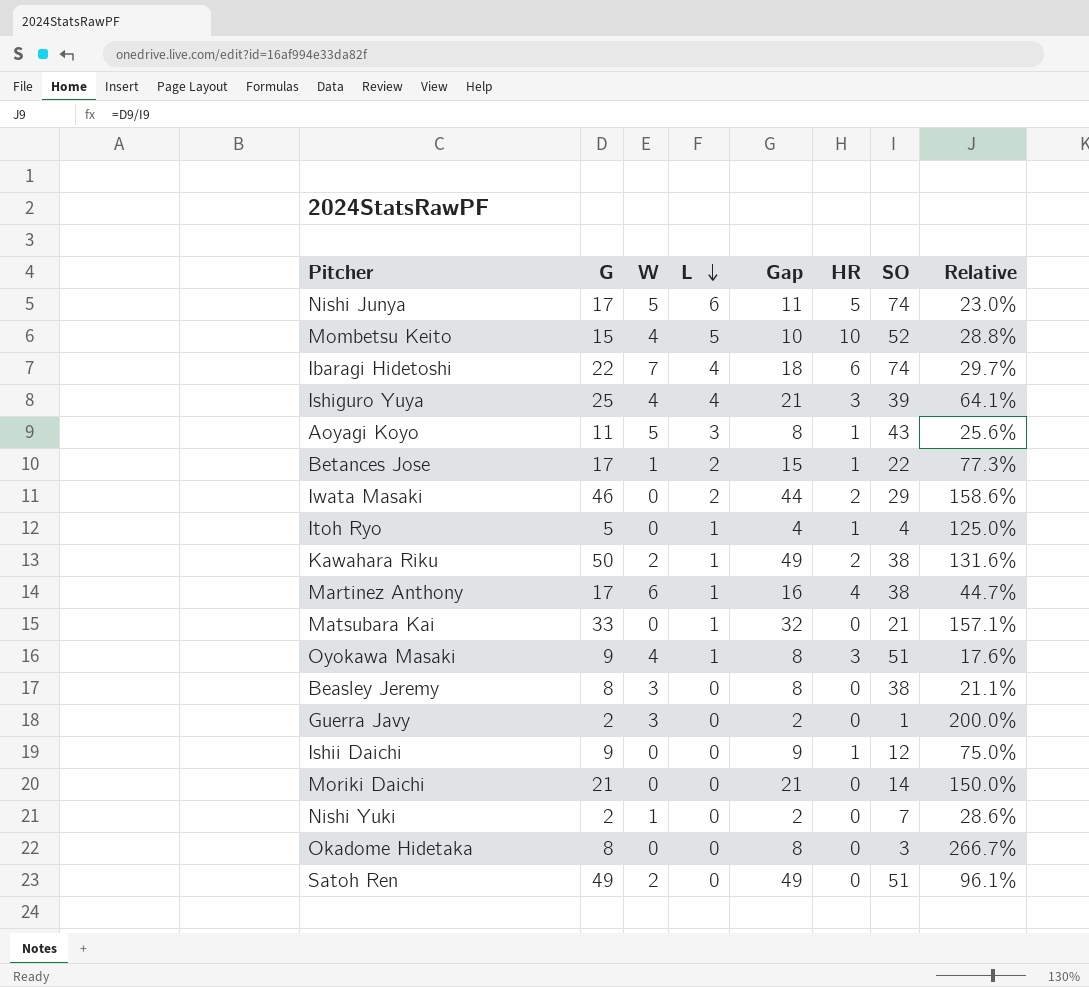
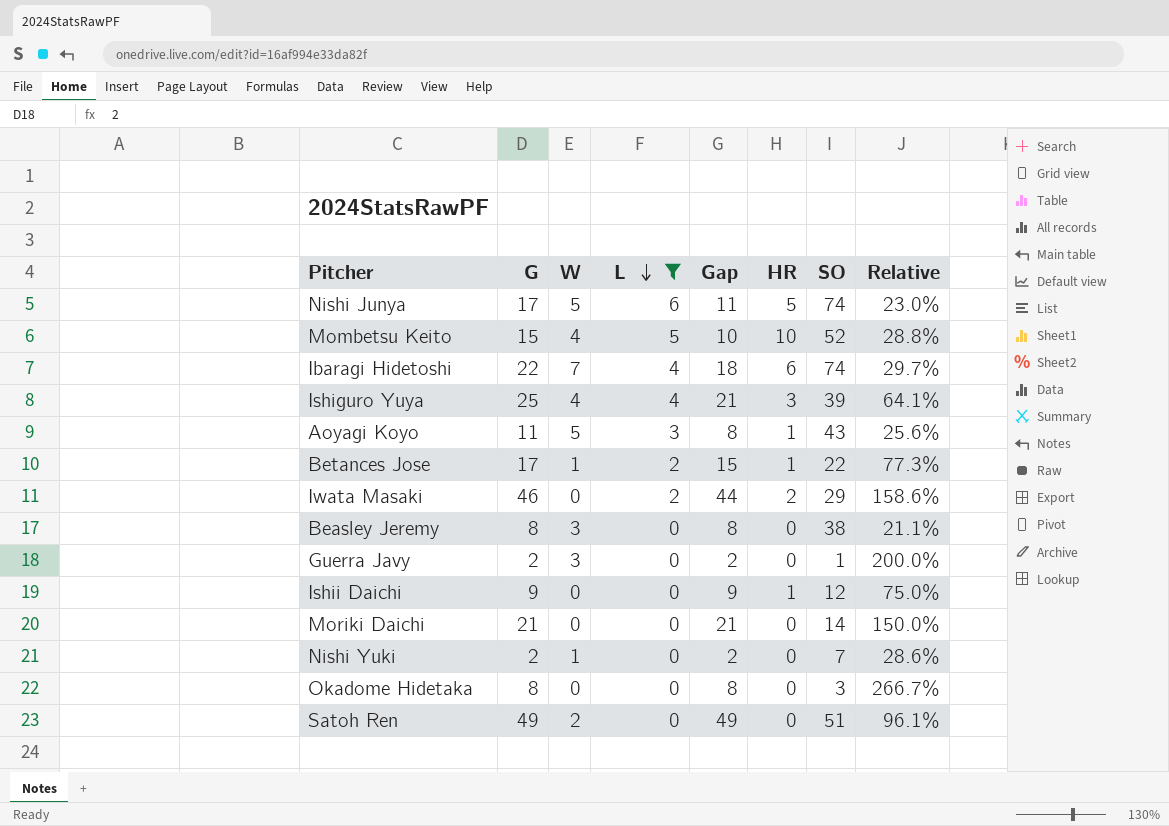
filter: none -> L != 1

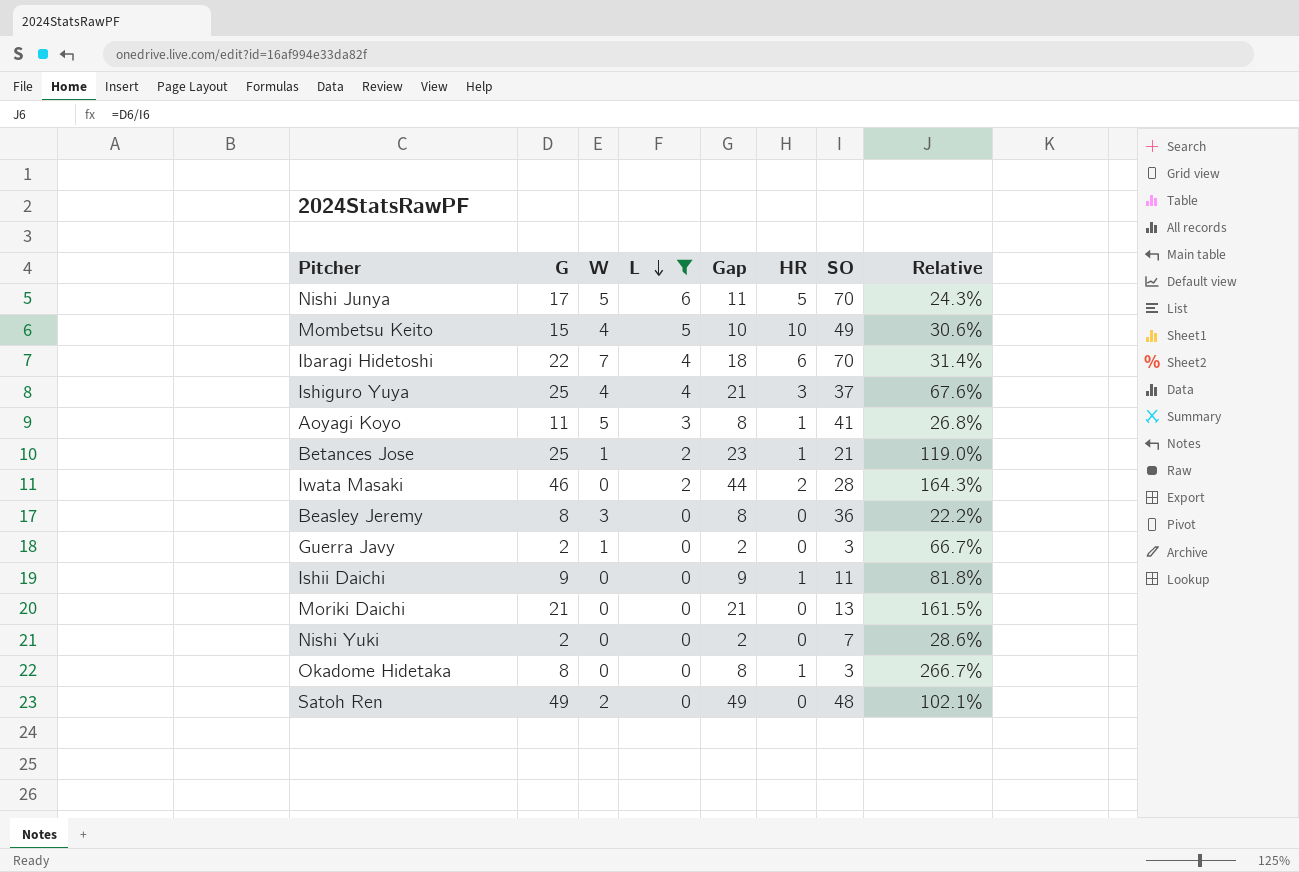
Nishi Junya | SO: 74 -> 70
Nishi Junya | Relative: 23.0% -> 24.3%
Mombetsu Keito | SO: 52 -> 49
Mombetsu Keito | Relative: 28.8% -> 30.6%
Ibaragi Hidetoshi | SO: 74 -> 70
Ibaragi Hidetoshi | Relative: 29.7% -> 31.4%
Ishiguro Yuya | SO: 39 -> 37
Ishiguro Yuya | Relative: 64.1% -> 67.6%
Aoyagi Koyo | SO: 43 -> 41
Aoyagi Koyo | Relative: 25.6% -> 26.8%
Betances Jose | G: 17 -> 25
Betances Jose | Gap: 15 -> 23
Betances Jose | SO: 22 -> 21
Betances Jose | Relative: 77.3% -> 119.0%
Iwata Masaki | SO: 29 -> 28
Iwata Masaki | Relative: 158.6% -> 164.3%
Beasley Jeremy | SO: 38 -> 36
Beasley Jeremy | Relative: 21.1% -> 22.2%
Guerra Javy | W: 3 -> 1
Guerra Javy | SO: 1 -> 3
Guerra Javy | Relative: 200.0% -> 66.7%
Ishii Daichi | SO: 12 -> 11
Ishii Daichi | Relative: 75.0% -> 81.8%
Moriki Daichi | SO: 14 -> 13
Moriki Daichi | Relative: 150.0% -> 161.5%
Nishi Yuki | W: 1 -> 0
Okadome Hidetaka | HR: 0 -> 1
Satoh Ren | SO: 51 -> 48
Satoh Ren | Relative: 96.1% -> 102.1%

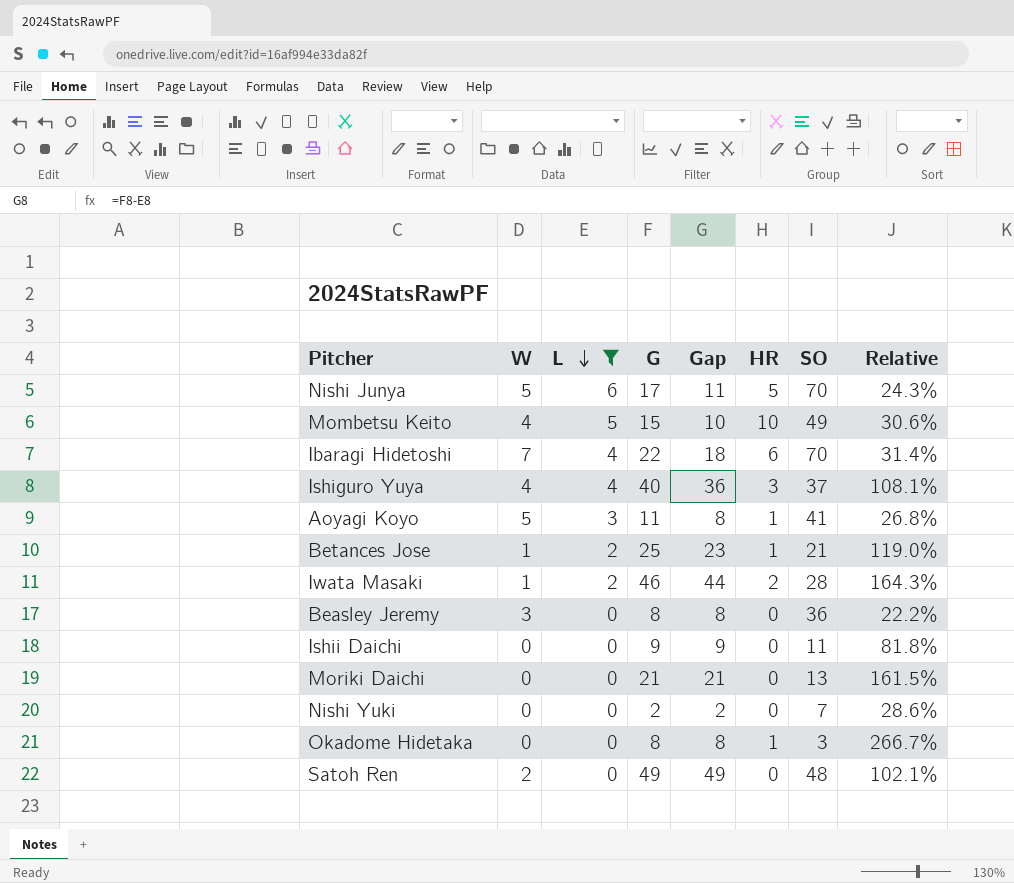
column G | position: 2 -> 4
row Guerra Javy: 2 | 1 | 0 | 2 | 0 | 3 | 66.7% -> none
Ishiguro Yuya | G: 25 -> 40
Ishiguro Yuya | Gap: 21 -> 36
Ishiguro Yuya | Relative: 67.6% -> 108.1%
Iwata Masaki | W: 0 -> 1
Ishii Daichi | HR: 1 -> 0

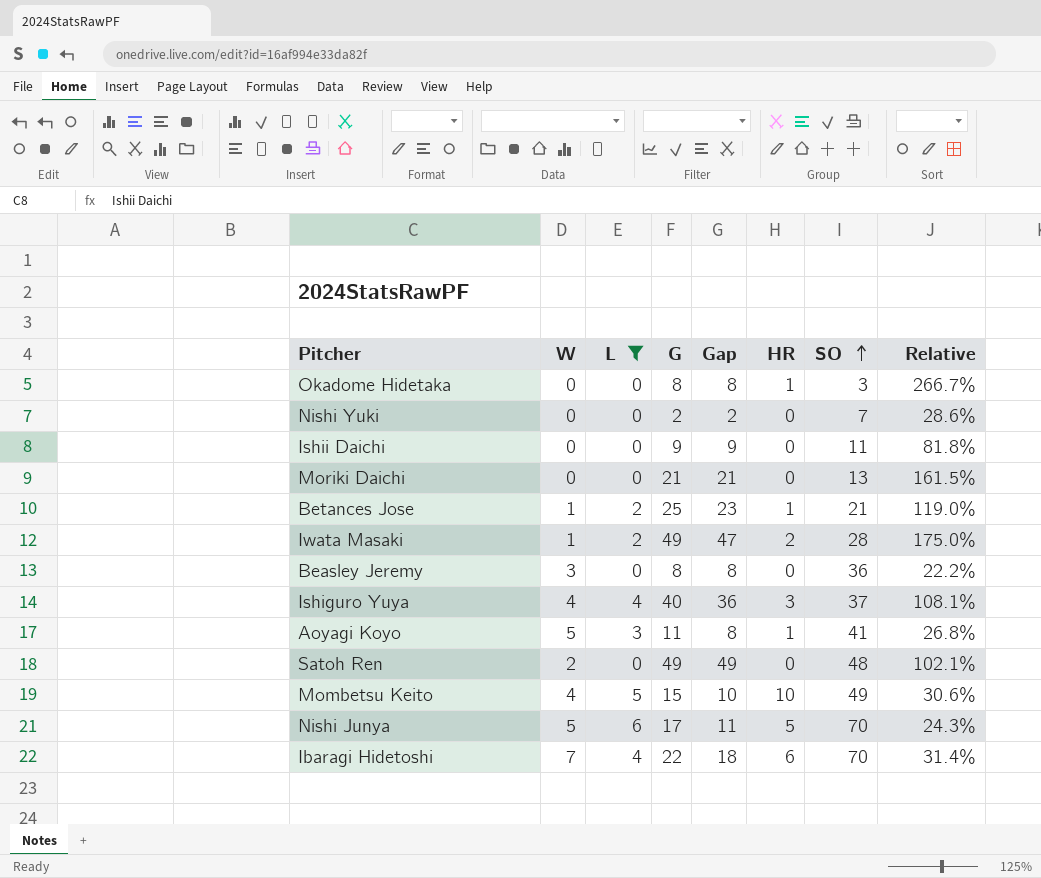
row order: L descending -> SO ascending
Iwata Masaki | G: 46 -> 49
Iwata Masaki | Gap: 44 -> 47
Iwata Masaki | Relative: 164.3% -> 175.0%

